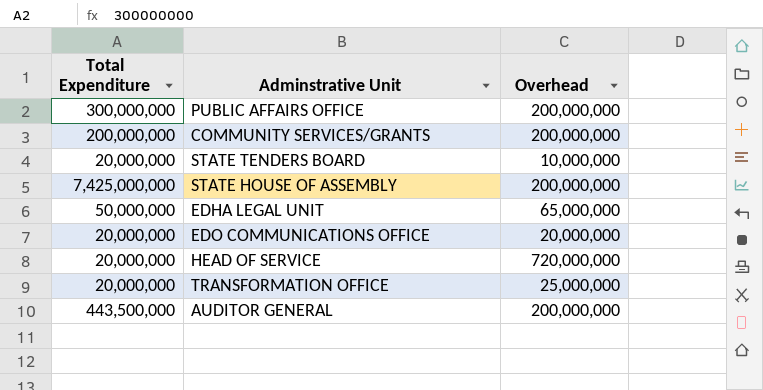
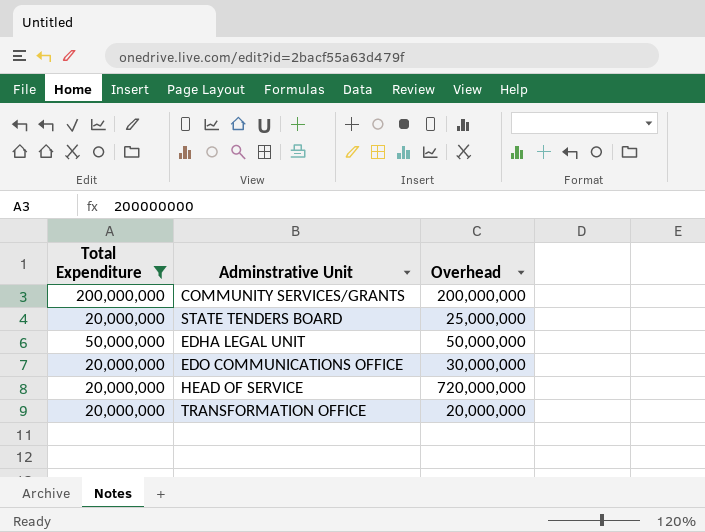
filter: none -> Total Expenditure <= 200,000,000
STATE TENDERS BOARD | Overhead: 10,000,000 -> 25,000,000
EDHA LEGAL UNIT | Overhead: 65,000,000 -> 50,000,000
EDO COMMUNICATIONS OFFICE | Overhead: 20,000,000 -> 30,000,000
TRANSFORMATION OFFICE | Overhead: 25,000,000 -> 20,000,000

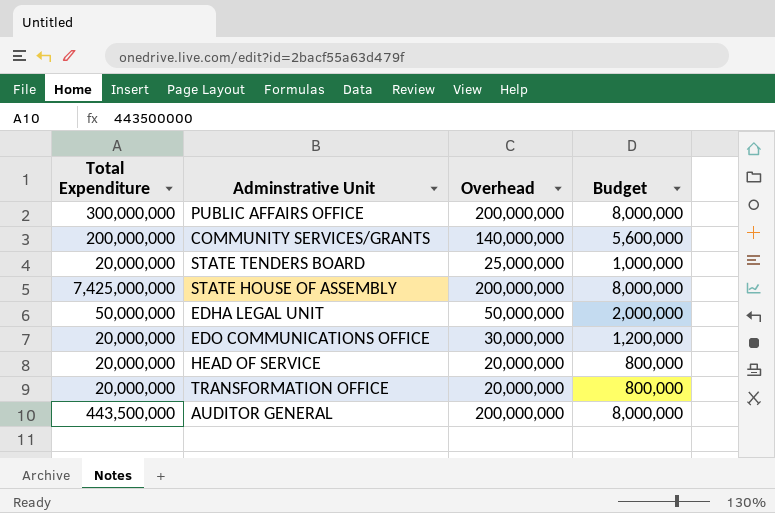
filter: Total Expenditure <= 200,000,000 -> none
column Budget | formula: none -> [Overhead] * 0.04
COMMUNITY SERVICES/GRANTS | Overhead: 200,000,000 -> 140,000,000
HEAD OF SERVICE | Overhead: 720,000,000 -> 20,000,000

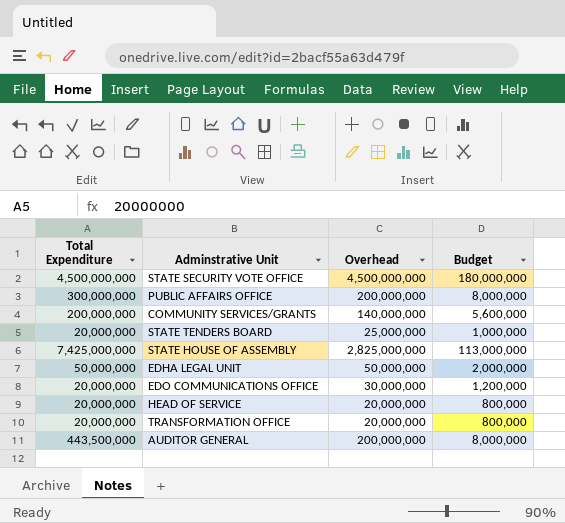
row STATE SECURITY VOTE OFFICE: none -> 4,500,000,000 | 4,500,000,000 | 180,000,000
STATE HOUSE OF ASSEMBLY | Overhead: 200,000,000 -> 2,825,000,000
STATE HOUSE OF ASSEMBLY | Budget: 8,000,000 -> 113,000,000

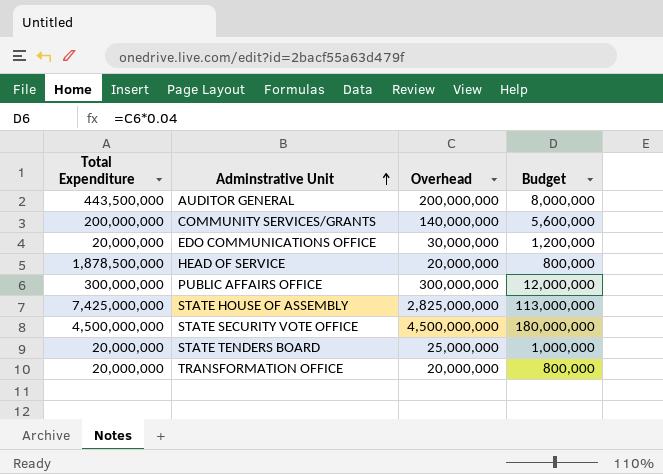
row order: none -> Adminstrative Unit ascending
row EDHA LEGAL UNIT: 50,000,000 | 50,000,000 | 2,000,000 -> none
HEAD OF SERVICE | Total Expenditure: 20,000,000 -> 1,878,500,000
PUBLIC AFFAIRS OFFICE | Overhead: 200,000,000 -> 300,000,000
PUBLIC AFFAIRS OFFICE | Budget: 8,000,000 -> 12,000,000

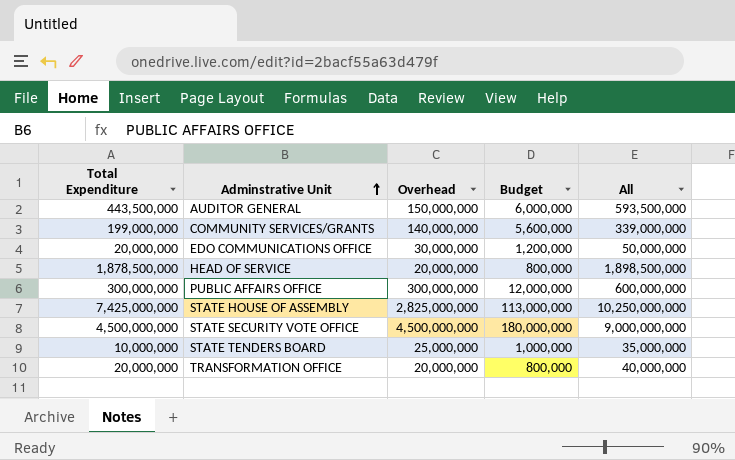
column All | formula: none -> [Total Expenditure] + [Overhead]
AUDITOR GENERAL | Overhead: 200,000,000 -> 150,000,000
AUDITOR GENERAL | Budget: 8,000,000 -> 6,000,000
COMMUNITY SERVICES/GRANTS | Total Expenditure: 200,000,000 -> 199,000,000
STATE TENDERS BOARD | Total Expenditure: 20,000,000 -> 10,000,000

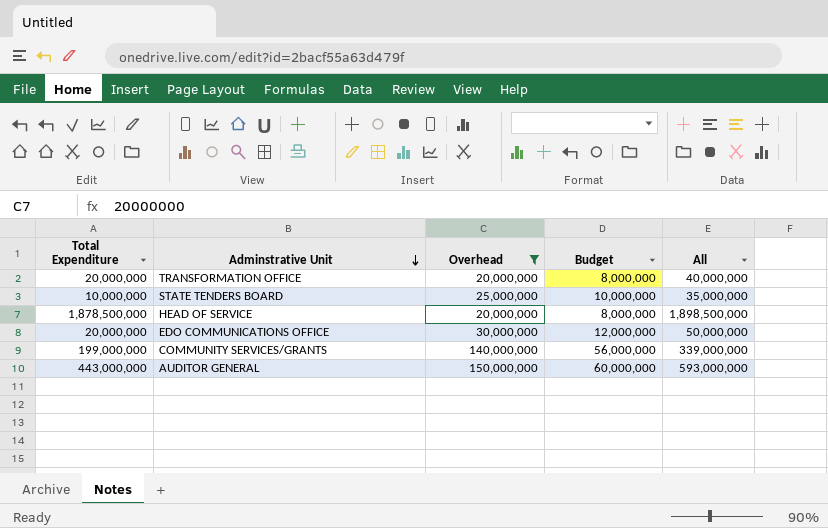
filter: none -> Overhead <= 150,000,000
row order: Adminstrative Unit ascending -> Adminstrative Unit descending
column Budget | formula: [Overhead] * 0.04 -> [Overhead] * 0.4
AUDITOR GENERAL | Total Expenditure: 443,500,000 -> 443,000,000
AUDITOR GENERAL | All: 593,500,000 -> 593,000,000

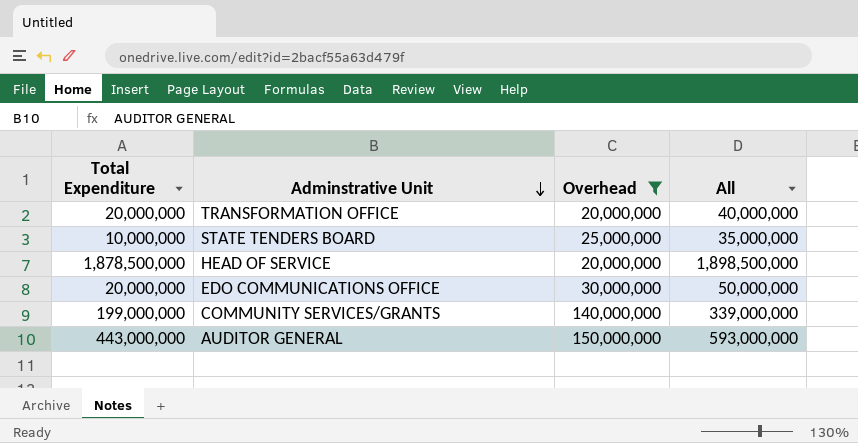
column Budget | formula: [Overhead] * 0.4 -> none

